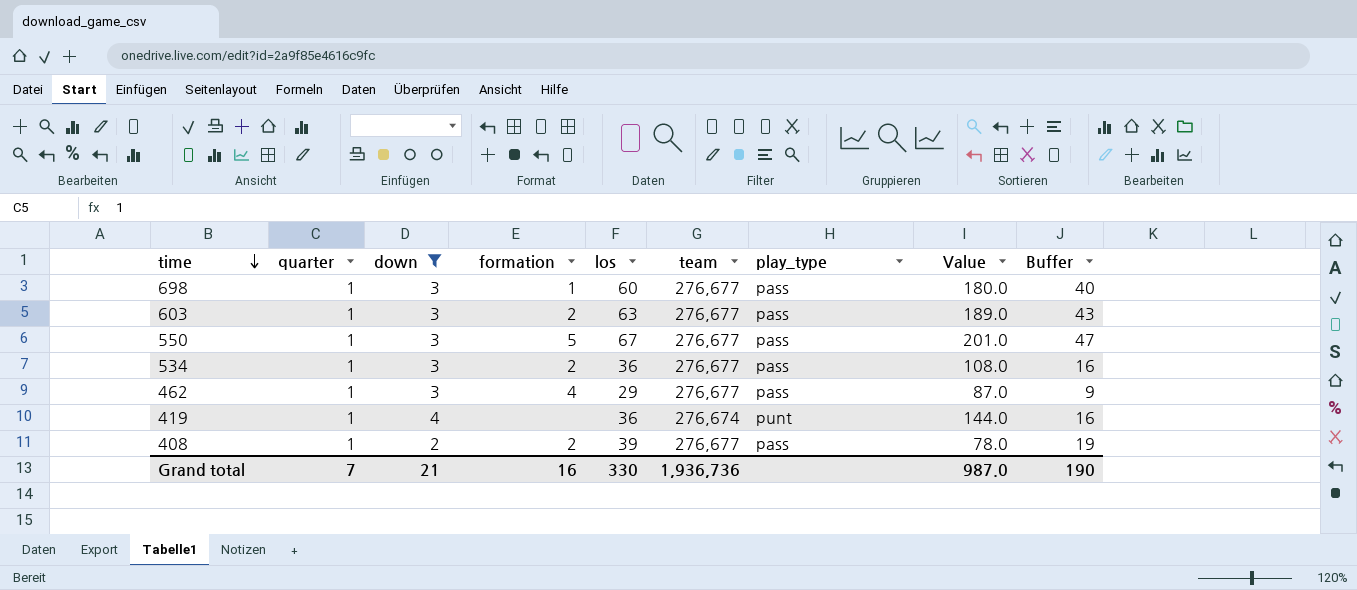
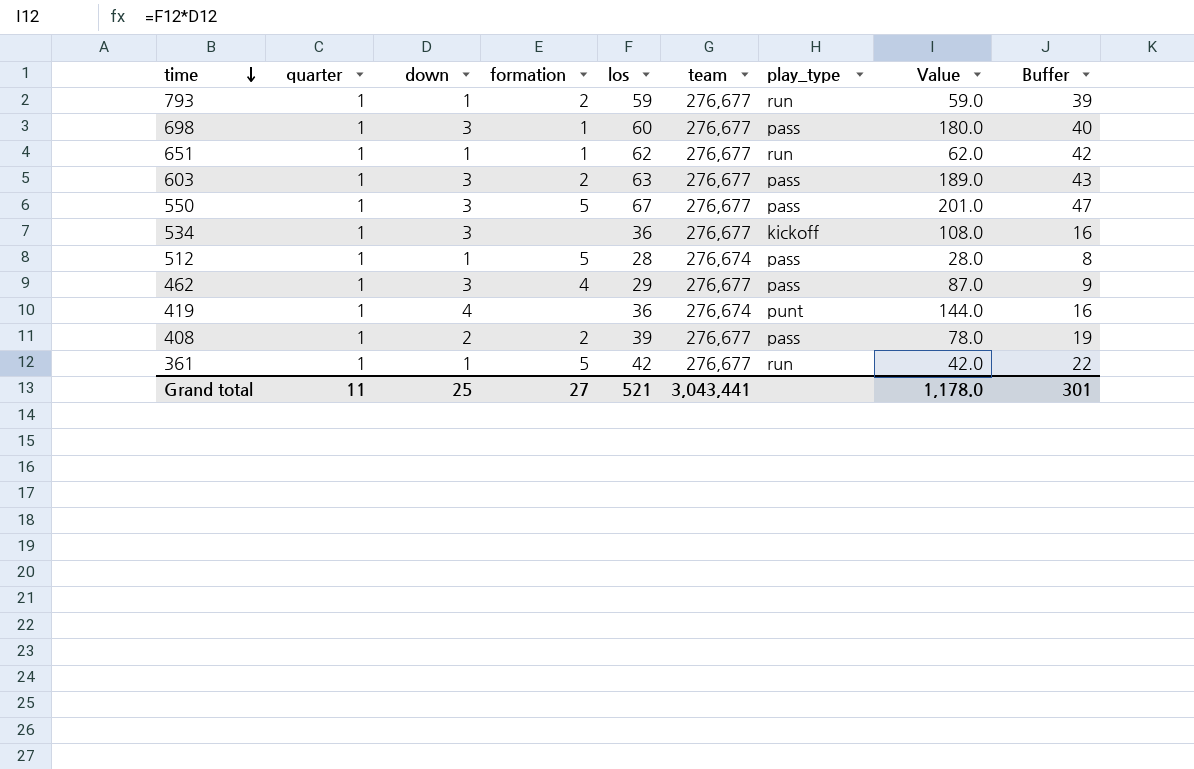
filter: down != 1 -> none
534 | formation: 2 -> none
534 | play_type: pass -> kickoff
Grand total | quarter: 7 -> 11
Grand total | down: 21 -> 25
Grand total | formation: 16 -> 27
Grand total | los: 330 -> 521
Grand total | team: 1,936,736 -> 3,043,441
Grand total | Value: 987.0 -> 1,178.0
Grand total | Buffer: 190 -> 301

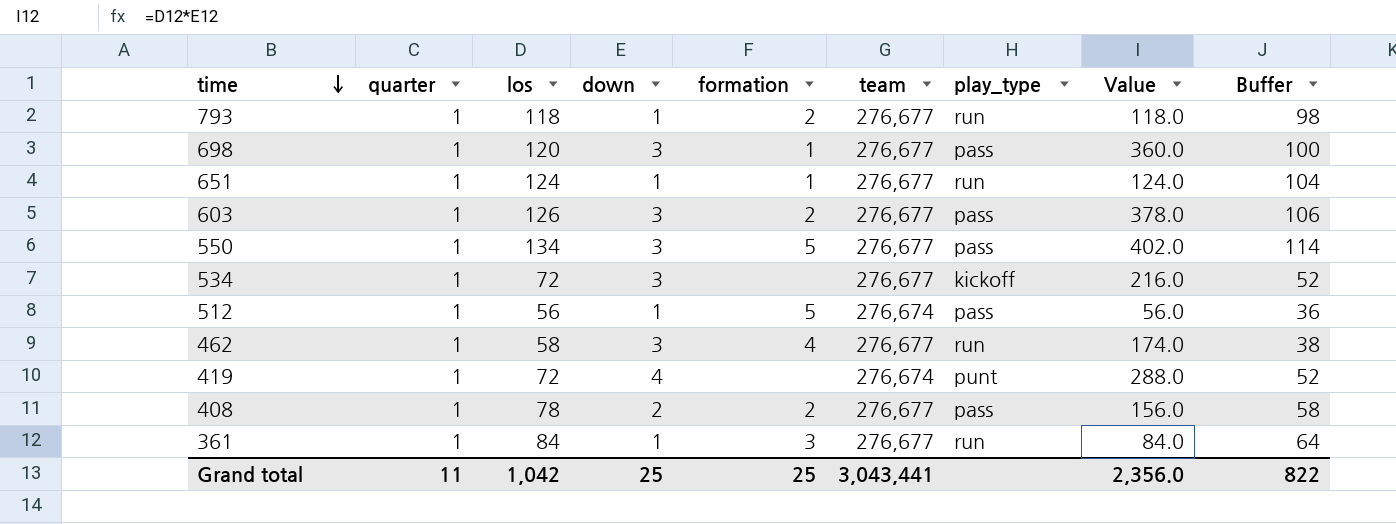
column los | position: 5 -> 3
793 | los: 59 -> 118
793 | Value: 59.0 -> 118.0
793 | Buffer: 39 -> 98
698 | los: 60 -> 120
698 | Value: 180.0 -> 360.0
698 | Buffer: 40 -> 100
651 | los: 62 -> 124
651 | Value: 62.0 -> 124.0
651 | Buffer: 42 -> 104
603 | los: 63 -> 126
603 | Value: 189.0 -> 378.0
603 | Buffer: 43 -> 106
550 | los: 67 -> 134
550 | Value: 201.0 -> 402.0
550 | Buffer: 47 -> 114
534 | los: 36 -> 72
534 | Value: 108.0 -> 216.0
534 | Buffer: 16 -> 52
512 | los: 28 -> 56
512 | Value: 28.0 -> 56.0
512 | Buffer: 8 -> 36
462 | los: 29 -> 58
462 | play_type: pass -> run
462 | Value: 87.0 -> 174.0
462 | Buffer: 9 -> 38
419 | los: 36 -> 72
419 | Value: 144.0 -> 288.0
419 | Buffer: 16 -> 52
408 | los: 39 -> 78
408 | Value: 78.0 -> 156.0
408 | Buffer: 19 -> 58
361 | los: 42 -> 84
361 | formation: 5 -> 3
361 | Value: 42.0 -> 84.0
361 | Buffer: 22 -> 64
Grand total | los: 521 -> 1,042
Grand total | formation: 27 -> 25
Grand total | Value: 1,178.0 -> 2,356.0
Grand total | Buffer: 301 -> 822

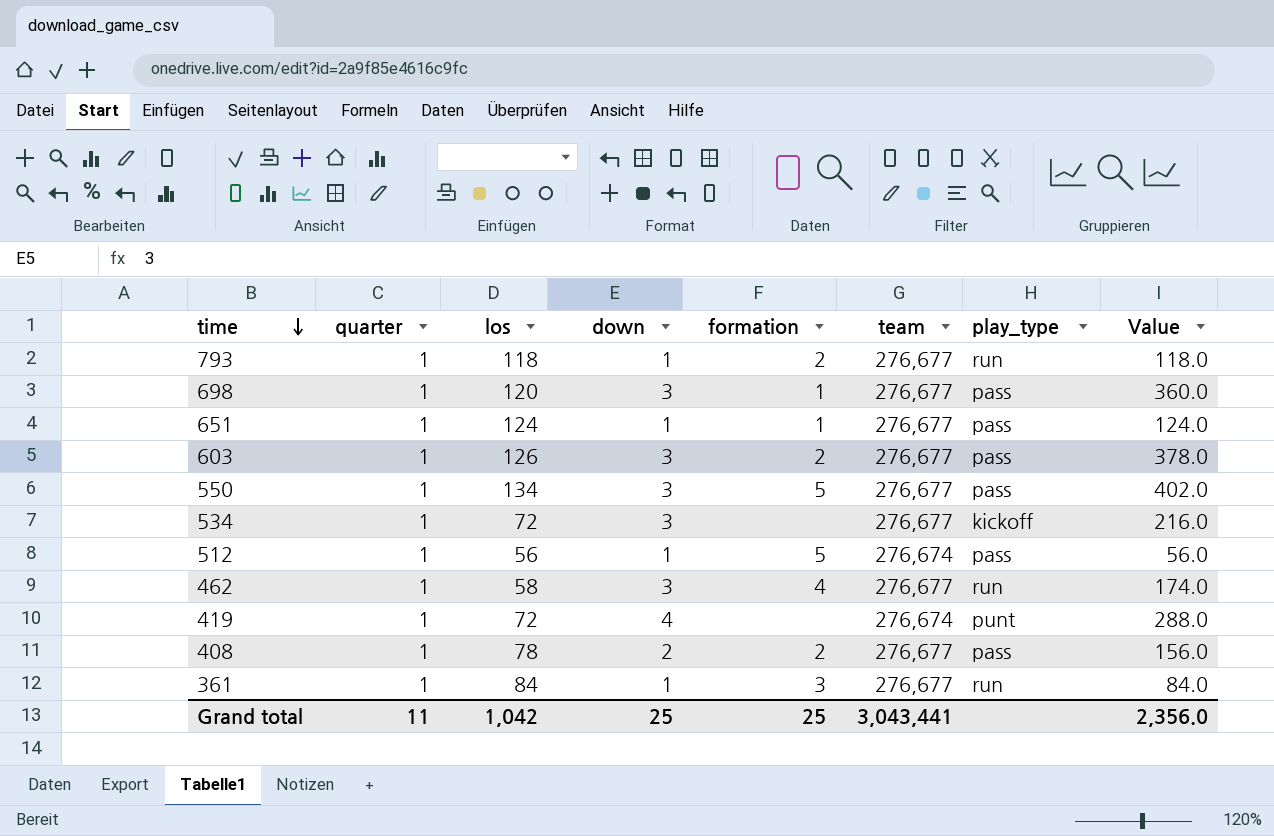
column Buffer | formula: [los] - 20 -> none
651 | play_type: run -> pass

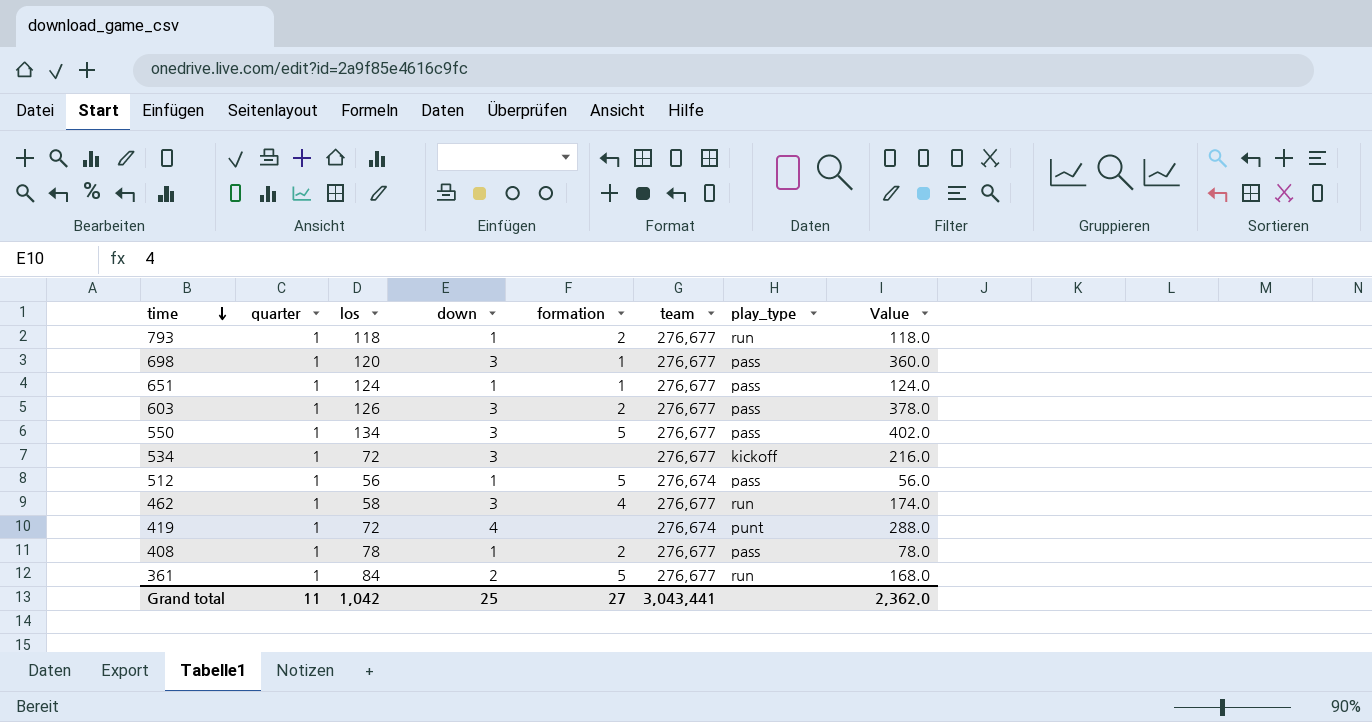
408 | down: 2 -> 1
408 | Value: 156.0 -> 78.0
361 | down: 1 -> 2
361 | formation: 3 -> 5
361 | Value: 84.0 -> 168.0
Grand total | formation: 25 -> 27
Grand total | Value: 2,356.0 -> 2,362.0

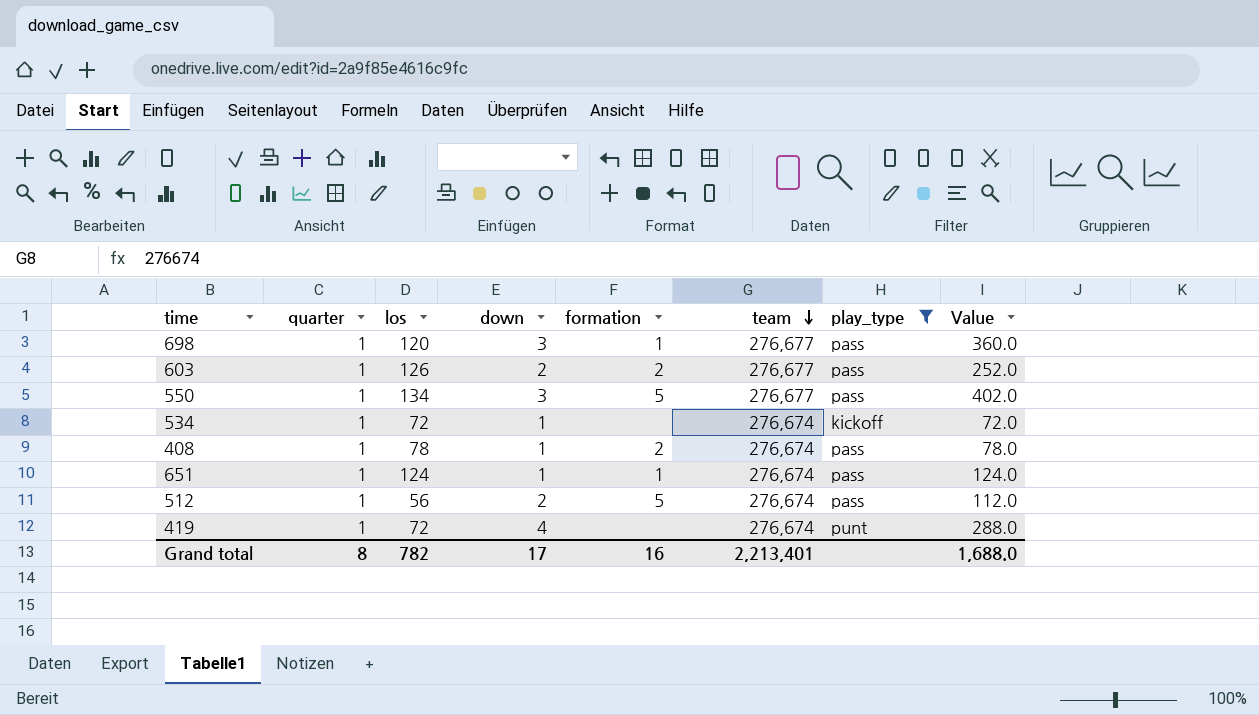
filter: none -> play_type != run
row order: time descending -> team descending
603 | down: 3 -> 2
603 | Value: 378.0 -> 252.0
534 | down: 3 -> 1
534 | team: 276,677 -> 276,674
534 | Value: 216.0 -> 72.0
408 | team: 276,677 -> 276,674
651 | team: 276,677 -> 276,674
512 | down: 1 -> 2
512 | Value: 56.0 -> 112.0
Grand total | quarter: 11 -> 8
Grand total | los: 1,042 -> 782
Grand total | down: 25 -> 17
Grand total | formation: 27 -> 16
Grand total | team: 3,043,441 -> 2,213,401
Grand total | Value: 2,362.0 -> 1,688.0

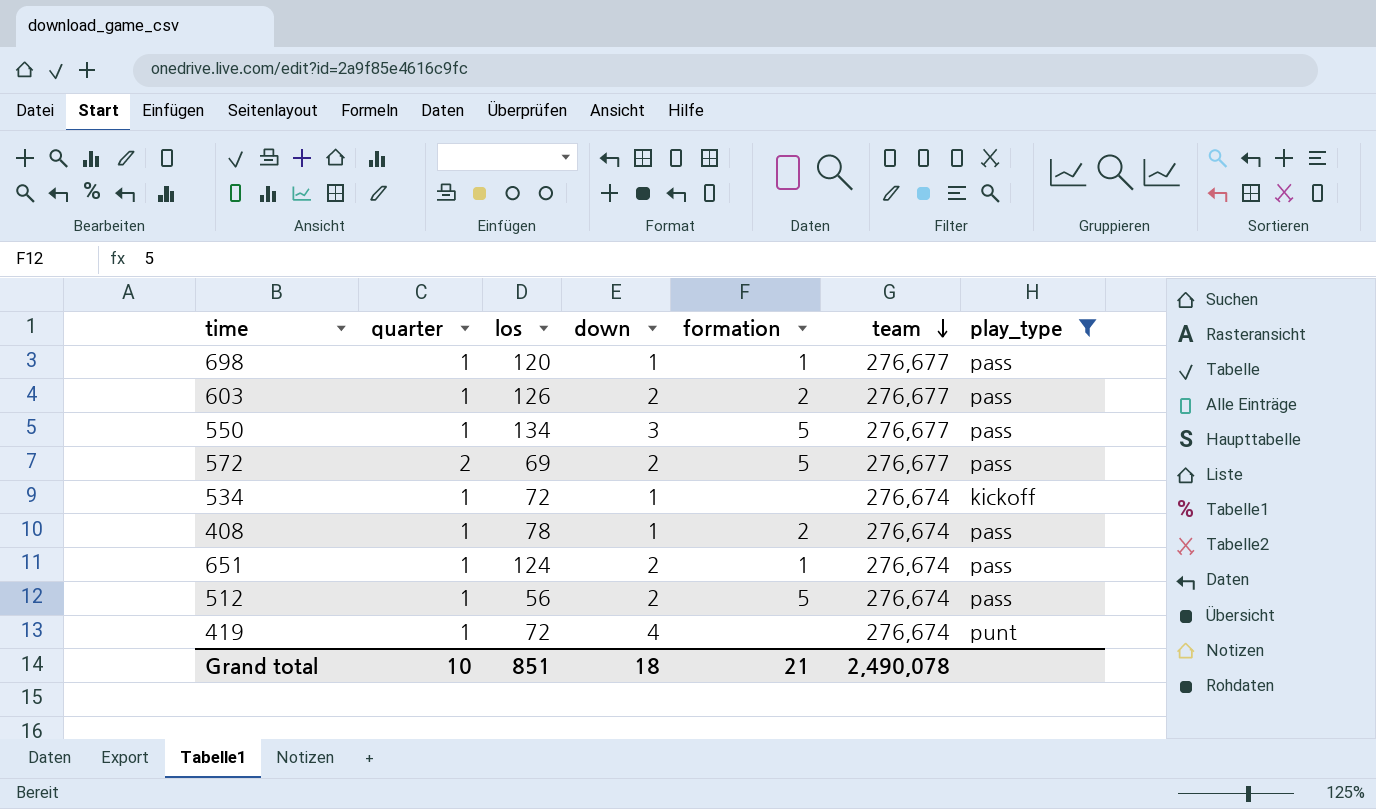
column Value | formula: [los] * [down] -> none
698 | down: 3 -> 1
row 572: none -> 2 | 69 | 2 | 5 | 276,677 | pass
651 | down: 1 -> 2
Grand total | quarter: 8 -> 10
Grand total | los: 782 -> 851
Grand total | down: 17 -> 18
Grand total | formation: 16 -> 21
Grand total | team: 2,213,401 -> 2,490,078

